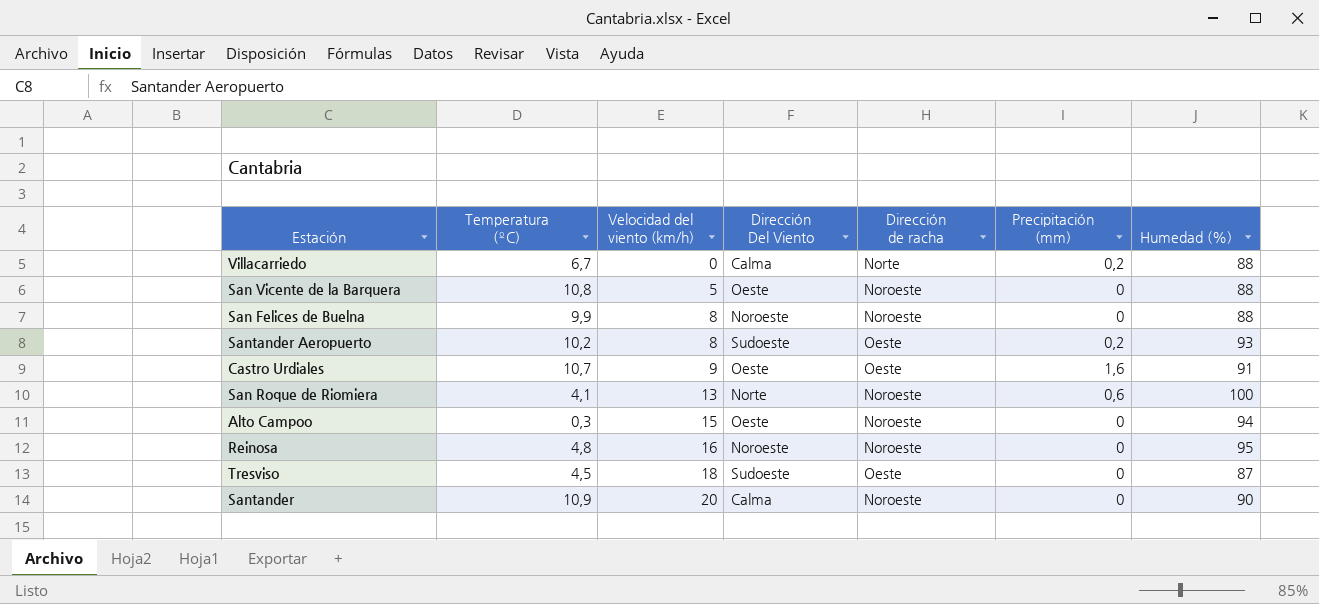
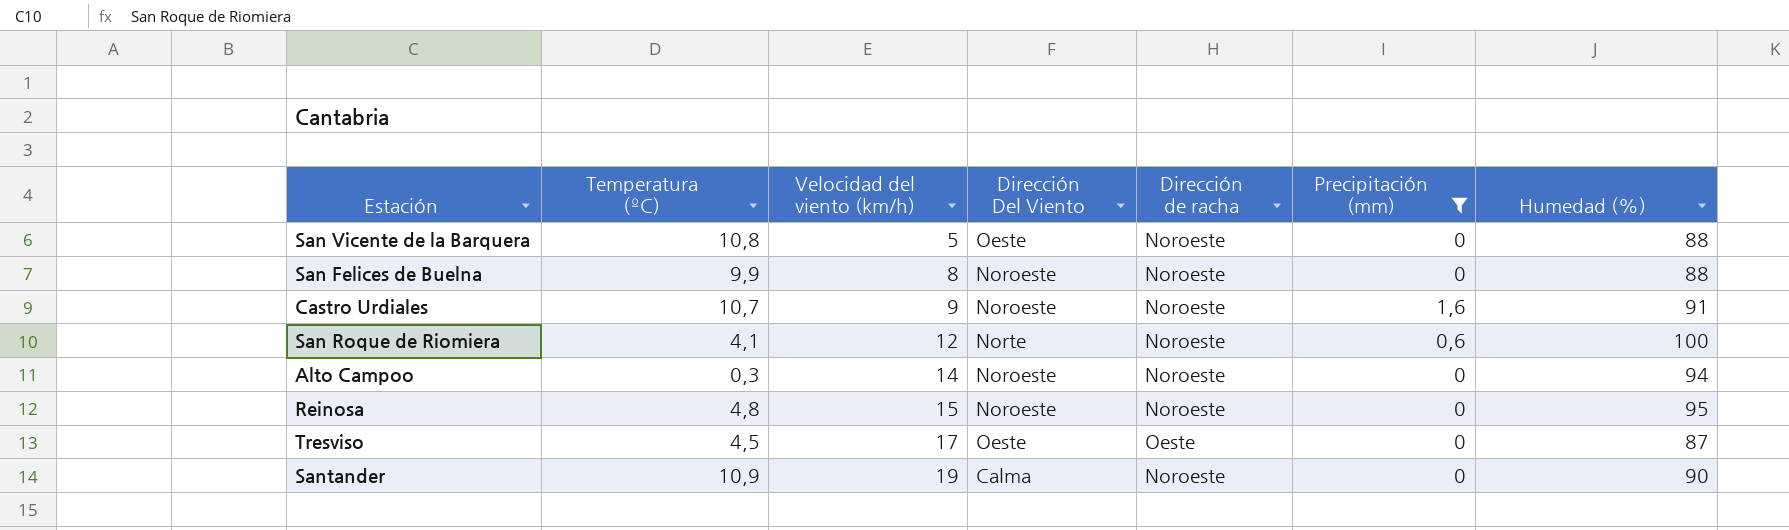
filter: none -> Precipitación (mm) != 0,2
Castro Urdiales | Dirección Del Viento: Oeste -> Noroeste
Castro Urdiales | Dirección de racha: Oeste -> Noroeste
San Roque de Riomiera | Velocidad del viento (km/h): 13 -> 12
Alto Campoo | Velocidad del viento (km/h): 15 -> 14
Alto Campoo | Dirección Del Viento: Oeste -> Noroeste
Reinosa | Velocidad del viento (km/h): 16 -> 15
Tresviso | Velocidad del viento (km/h): 18 -> 17
Tresviso | Dirección Del Viento: Sudoeste -> Oeste
Santander | Velocidad del viento (km/h): 20 -> 19

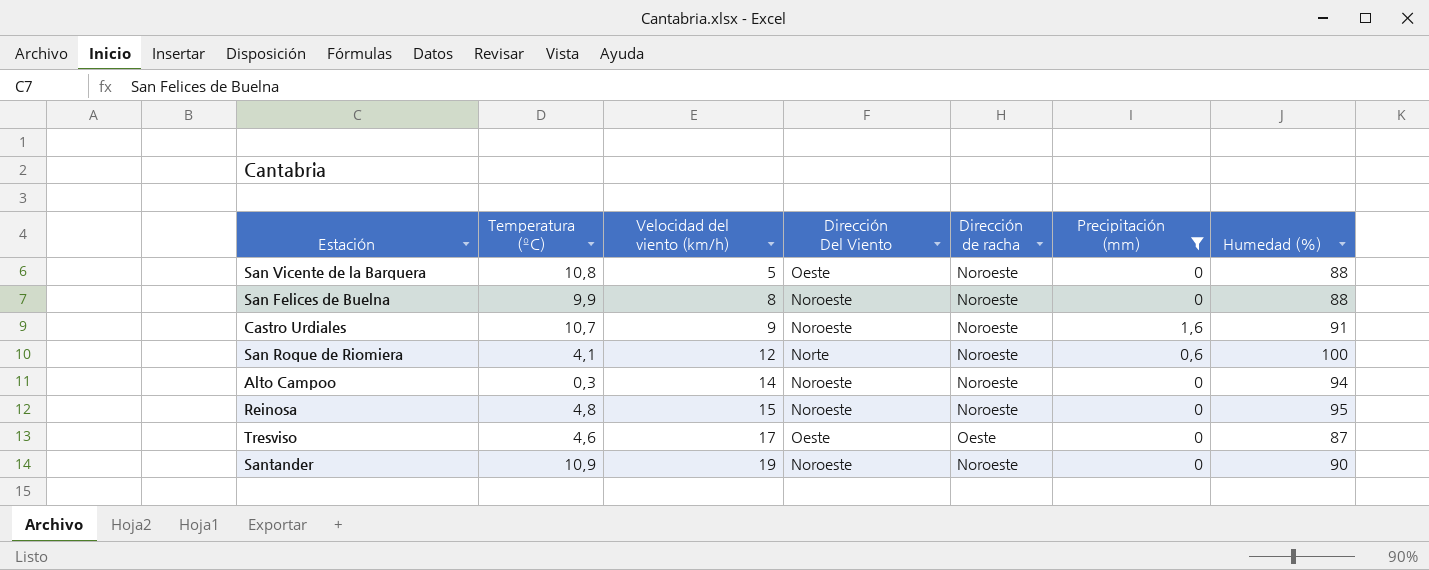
Tresviso | Temperatura (ºC): 4,5 -> 4,6
Santander | Dirección Del Viento: Calma -> Noroeste

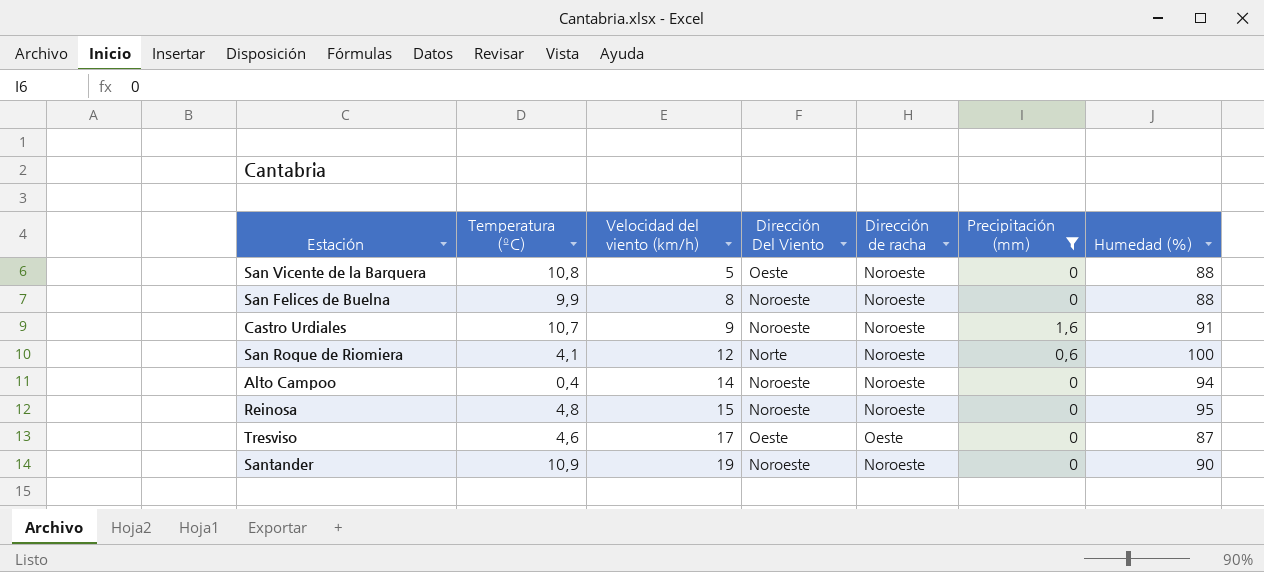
Alto Campoo | Temperatura (ºC): 0,3 -> 0,4

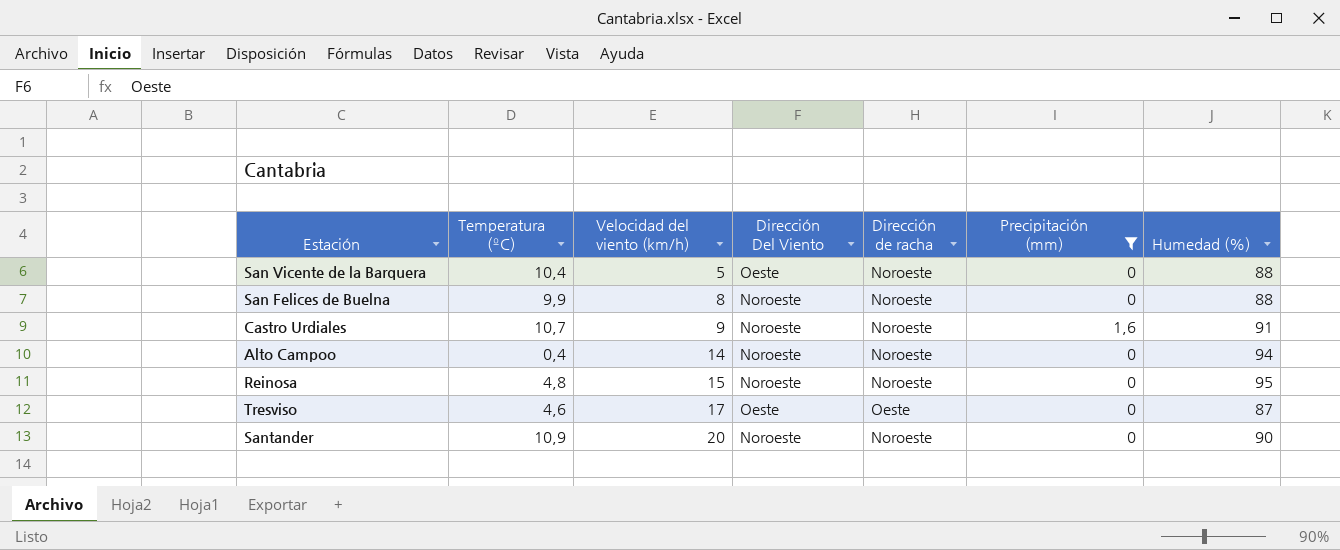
row San Roque de Riomiera: 4,1 | 12 | Norte | Noroeste | 0,6 | 100 -> none
San Vicente de la Barquera | Temperatura (ºC): 10,8 -> 10,4
Santander | Velocidad del viento (km/h): 19 -> 20

